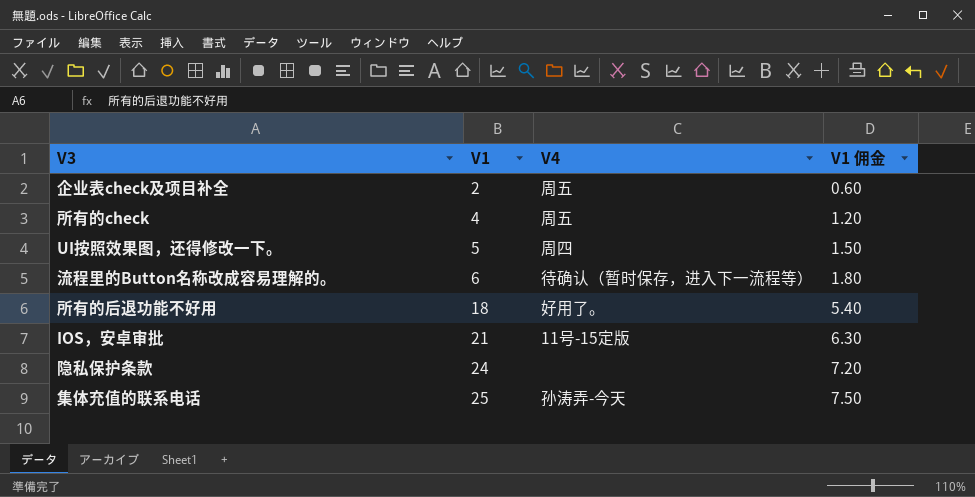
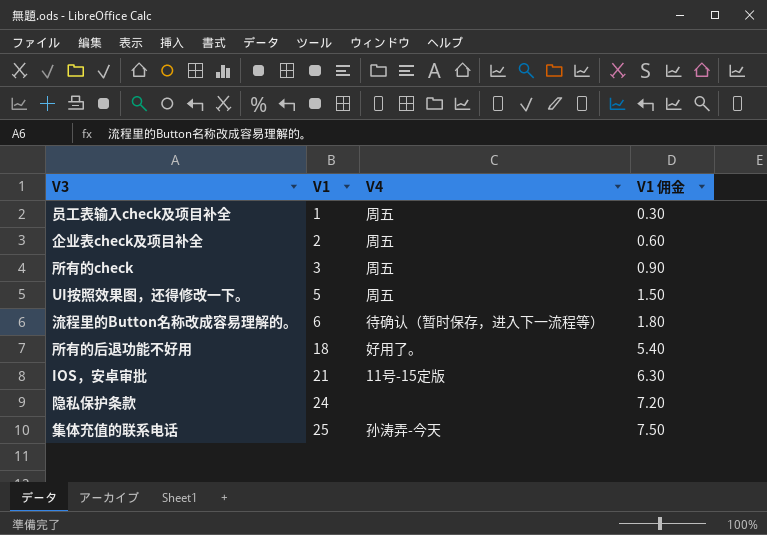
row 员工表输入check及项目补全: none -> 1 | 周五 | 0.30
所有的check | V1: 4 -> 3
所有的check | V1 佣金: 1.20 -> 0.90
UI按照效果图，还得修改一下。 | V4: 周四 -> 周五

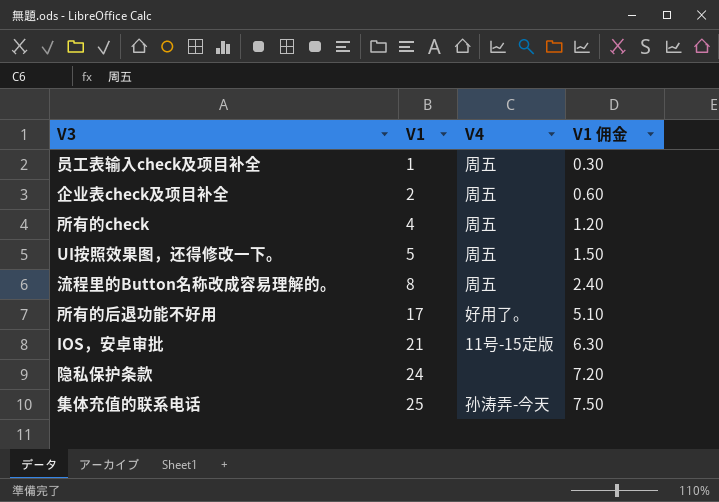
所有的check | V1: 3 -> 4
所有的check | V1 佣金: 0.90 -> 1.20
流程里的Button名称改成容易理解的。 | V1: 6 -> 8
流程里的Button名称改成容易理解的。 | V4: 待确认（暂时保存，进入下一流程等） -> 周五
流程里的Button名称改成容易理解的。 | V1 佣金: 1.80 -> 2.40
所有的后退功能不好用 | V1: 18 -> 17
所有的后退功能不好用 | V1 佣金: 5.40 -> 5.10

